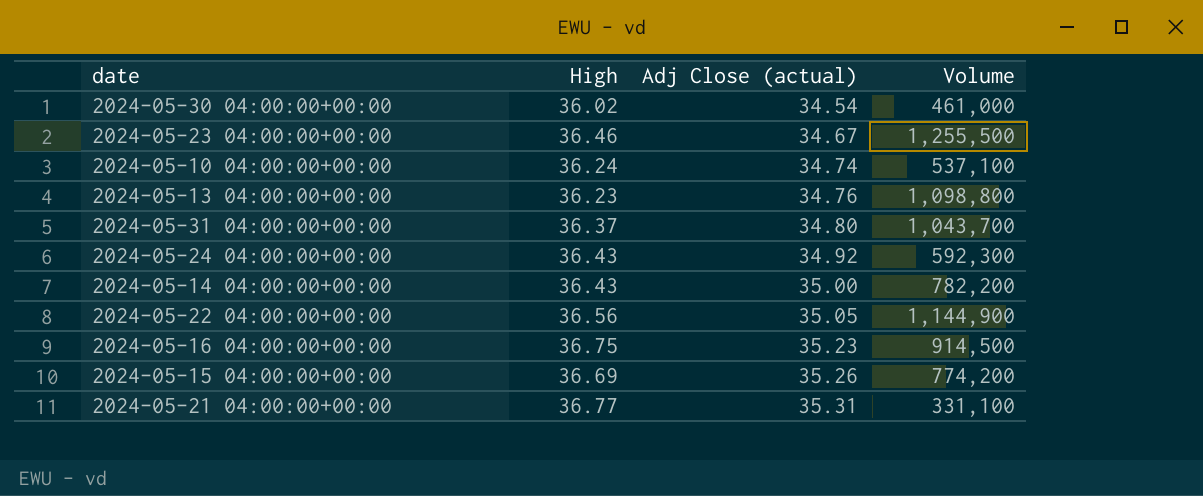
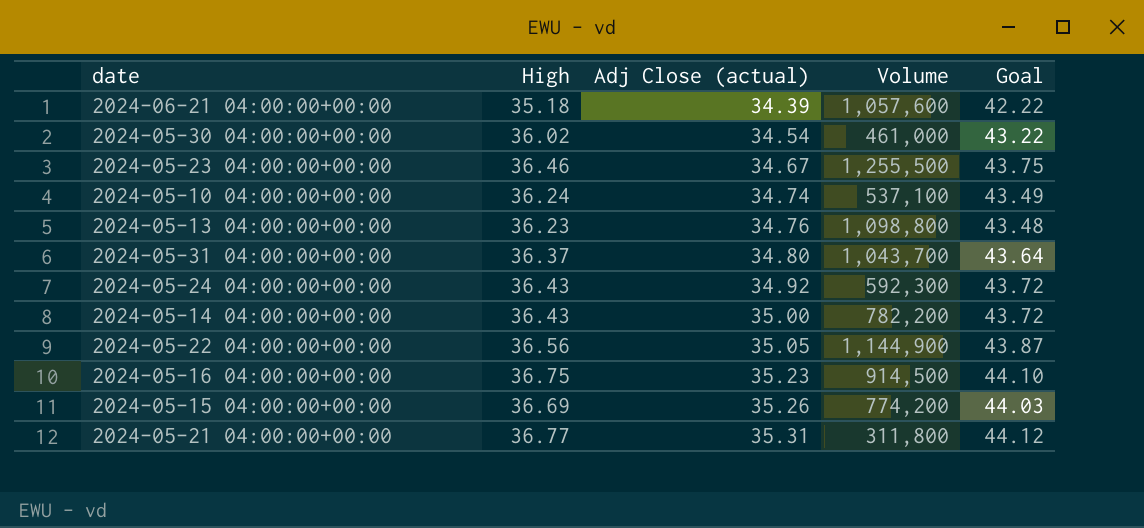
column Goal | formula: none -> [High] * 1.2
row 2024-06-21 04:00:00+00:00: none -> 35.18 | 34.39 | 1,057,600 | 42.22
2024-05-21 04:00:00+00:00 | Volume: 331,100 -> 311,800

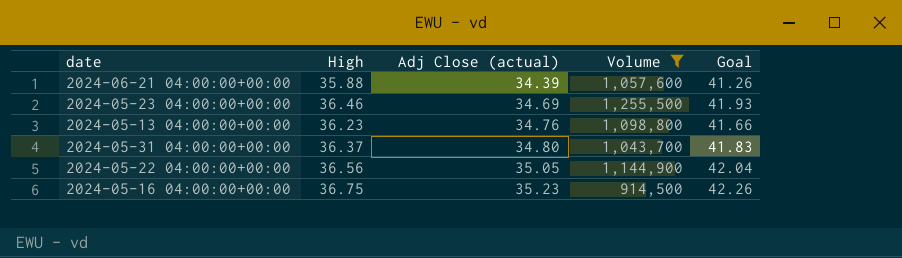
filter: none -> Volume >= 914,500
column Goal | formula: [High] * 1.2 -> [High] * 1.15
2024-06-21 04:00:00+00:00 | High: 35.18 -> 35.88
2024-05-23 04:00:00+00:00 | Adj Close (actual): 34.67 -> 34.69

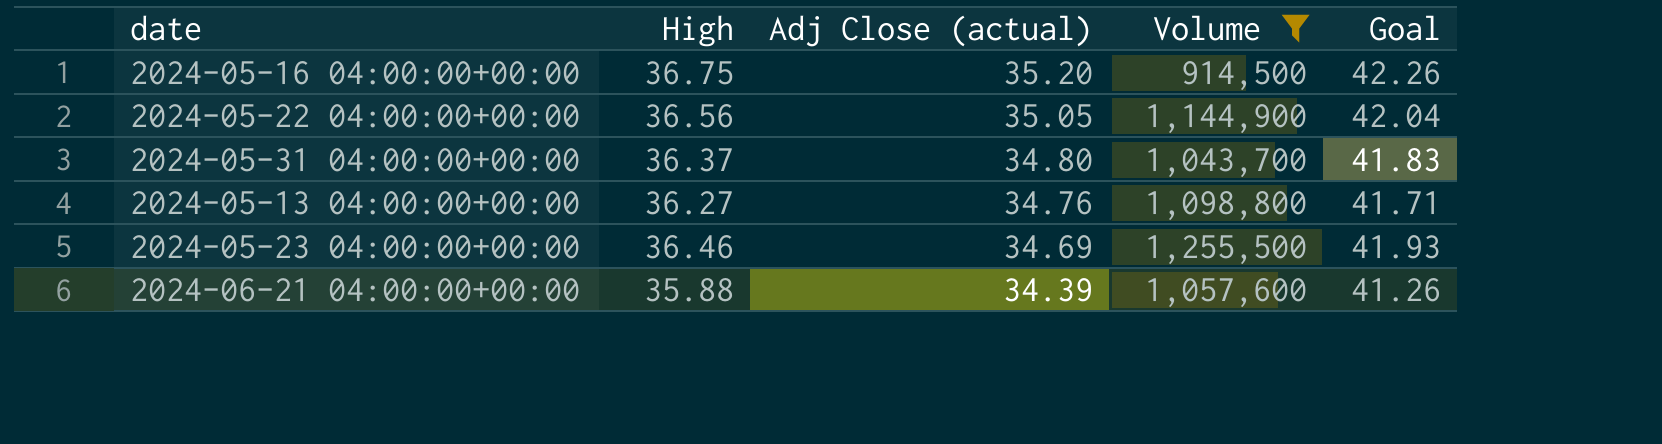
row order: Adj Close (actual) ascending -> Adj Close (actual) descending
2024-05-16 04:00:00+00:00 | Adj Close (actual): 35.23 -> 35.20
2024-05-13 04:00:00+00:00 | High: 36.23 -> 36.27
2024-05-13 04:00:00+00:00 | Goal: 41.66 -> 41.71

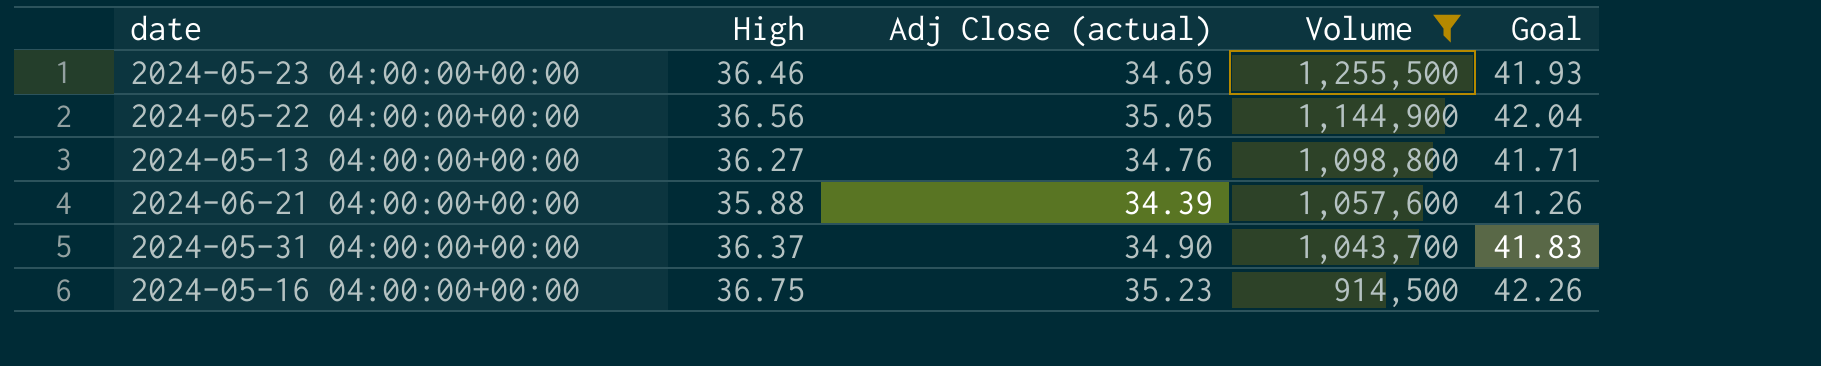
row order: Adj Close (actual) descending -> Volume descending
2024-05-31 04:00:00+00:00 | Adj Close (actual): 34.80 -> 34.90
2024-05-16 04:00:00+00:00 | Adj Close (actual): 35.20 -> 35.23

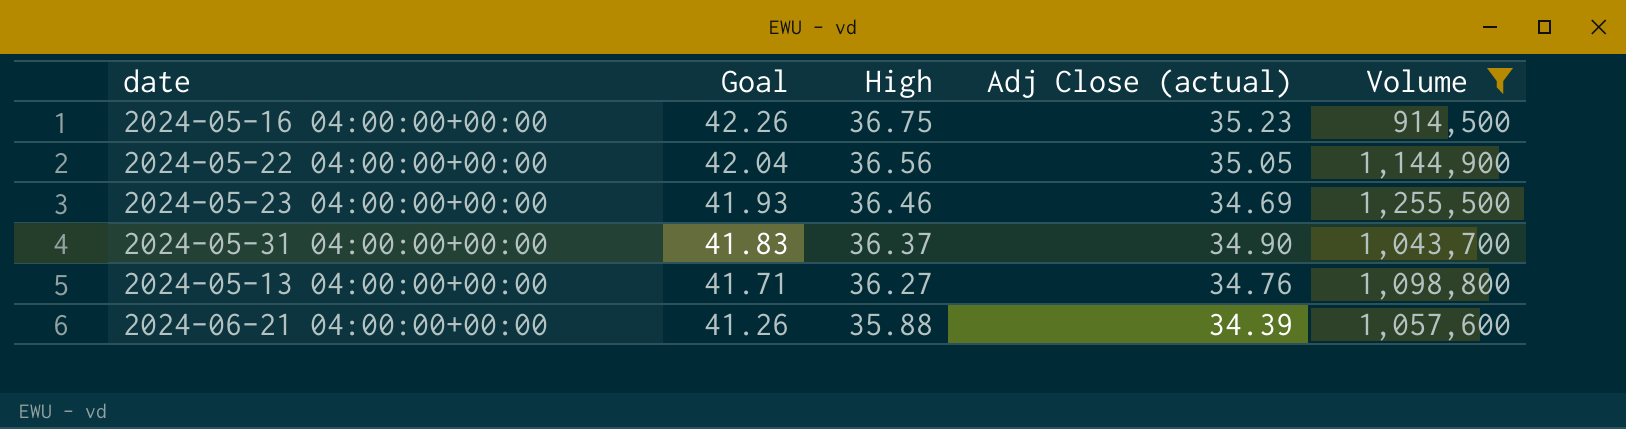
row order: Volume descending -> Goal descending
column Goal | position: 5 -> 2

